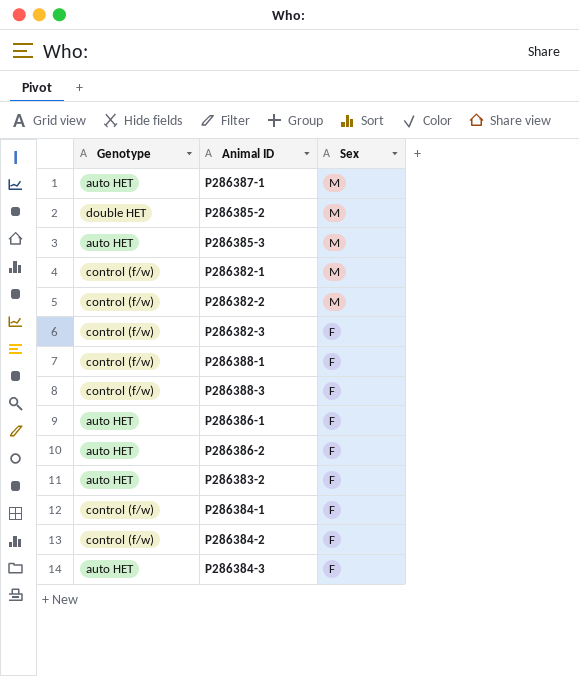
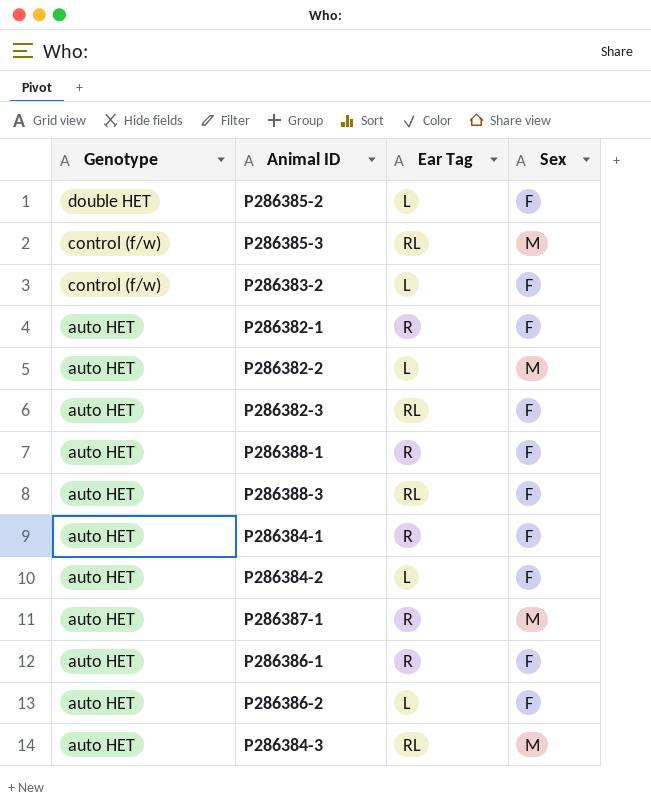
row order: Sex descending -> Genotype descending
column Ear Tag | position: none -> 3
P286385-2 | Sex: M -> F
P286385-3 | Genotype: auto HET -> control (f/w)
P286383-2 | Genotype: auto HET -> control (f/w)
P286382-1 | Genotype: control (f/w) -> auto HET
P286382-1 | Sex: M -> F
P286382-2 | Genotype: control (f/w) -> auto HET
P286382-3 | Genotype: control (f/w) -> auto HET
P286388-1 | Genotype: control (f/w) -> auto HET
P286388-3 | Genotype: control (f/w) -> auto HET
P286384-1 | Genotype: control (f/w) -> auto HET
P286384-2 | Genotype: control (f/w) -> auto HET
P286384-3 | Sex: F -> M

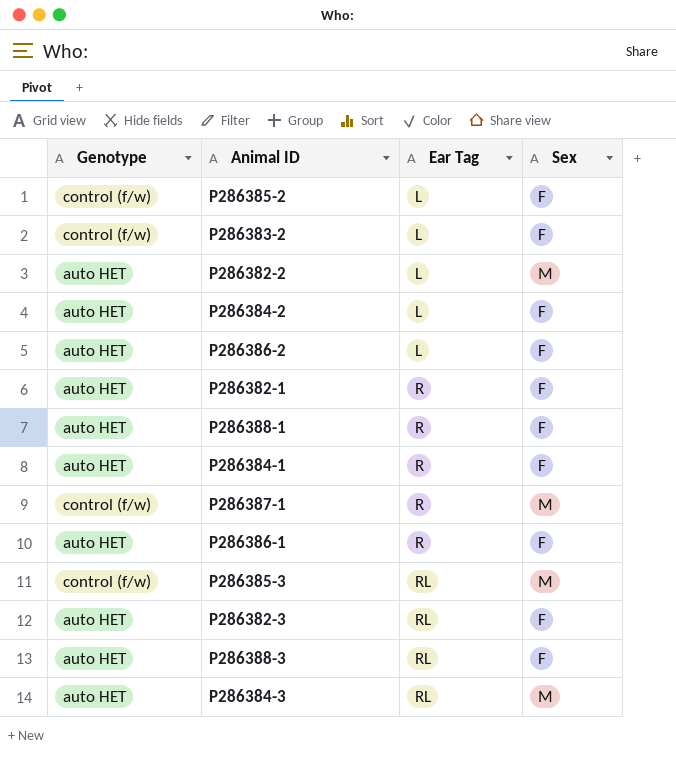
row order: Genotype descending -> Ear Tag ascending
P286385-2 | Genotype: double HET -> control (f/w)
P286387-1 | Genotype: auto HET -> control (f/w)

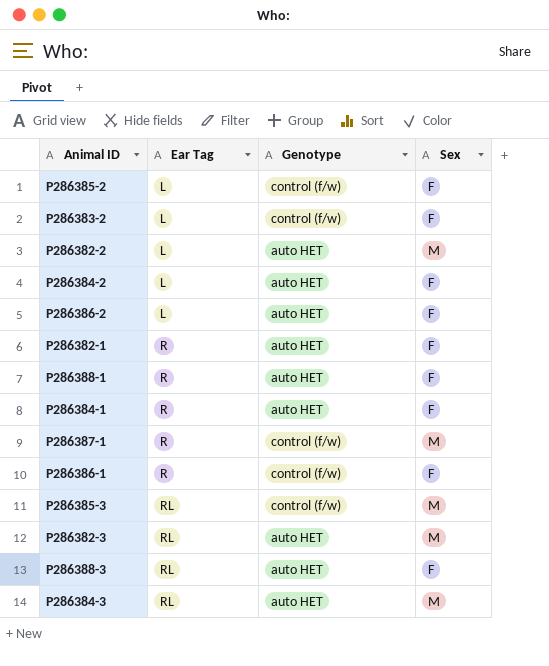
column Genotype | position: 1 -> 3
P286386-1 | Genotype: auto HET -> control (f/w)
P286382-3 | Sex: F -> M

